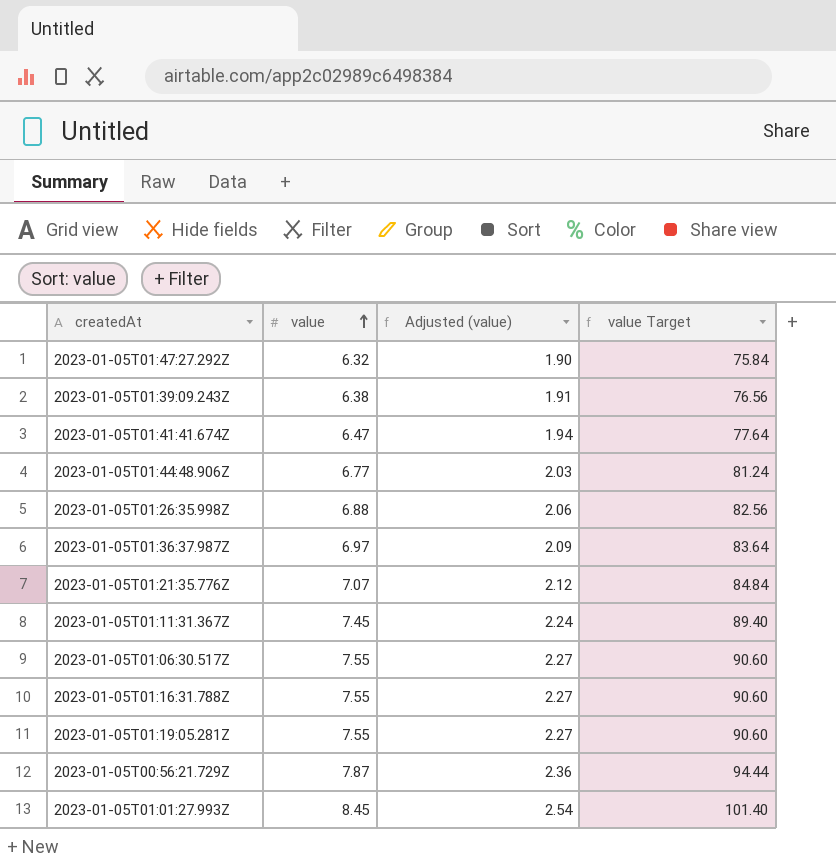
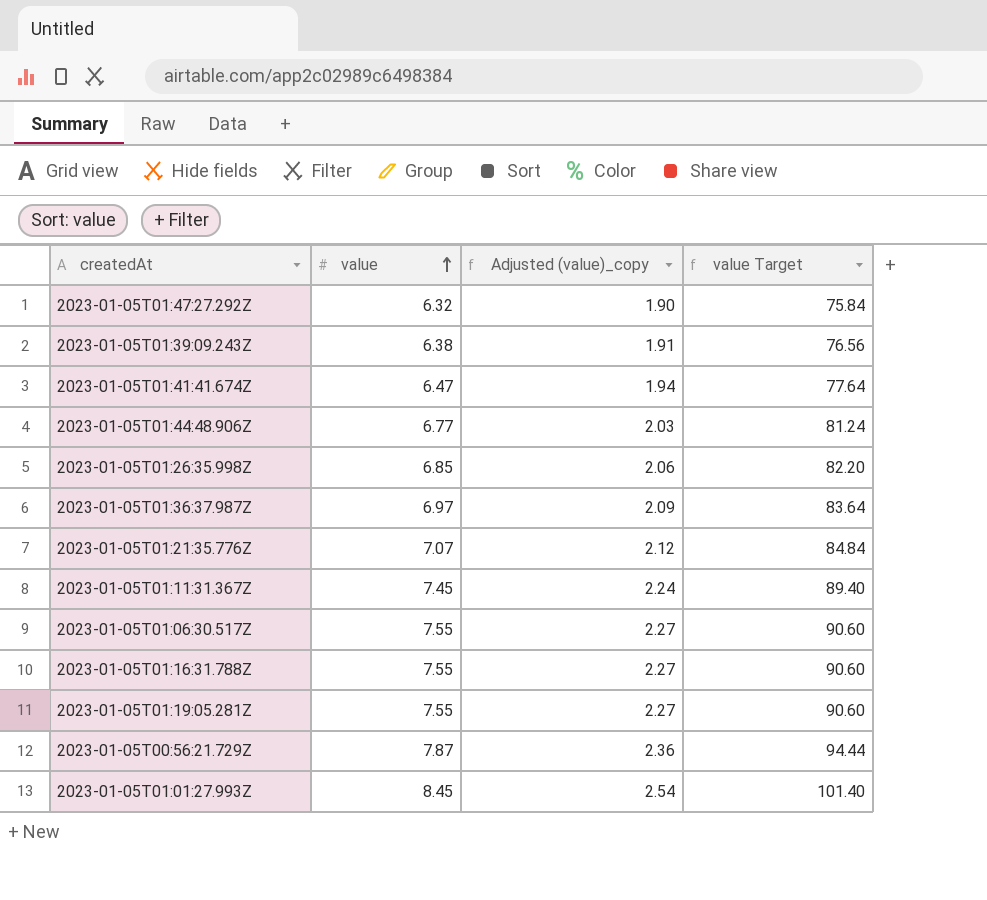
column name: Adjusted (value) -> Adjusted (value)_copy
2023-01-05T01:26:35.998Z | value: 6.88 -> 6.85
2023-01-05T01:26:35.998Z | value Target: 82.56 -> 82.20

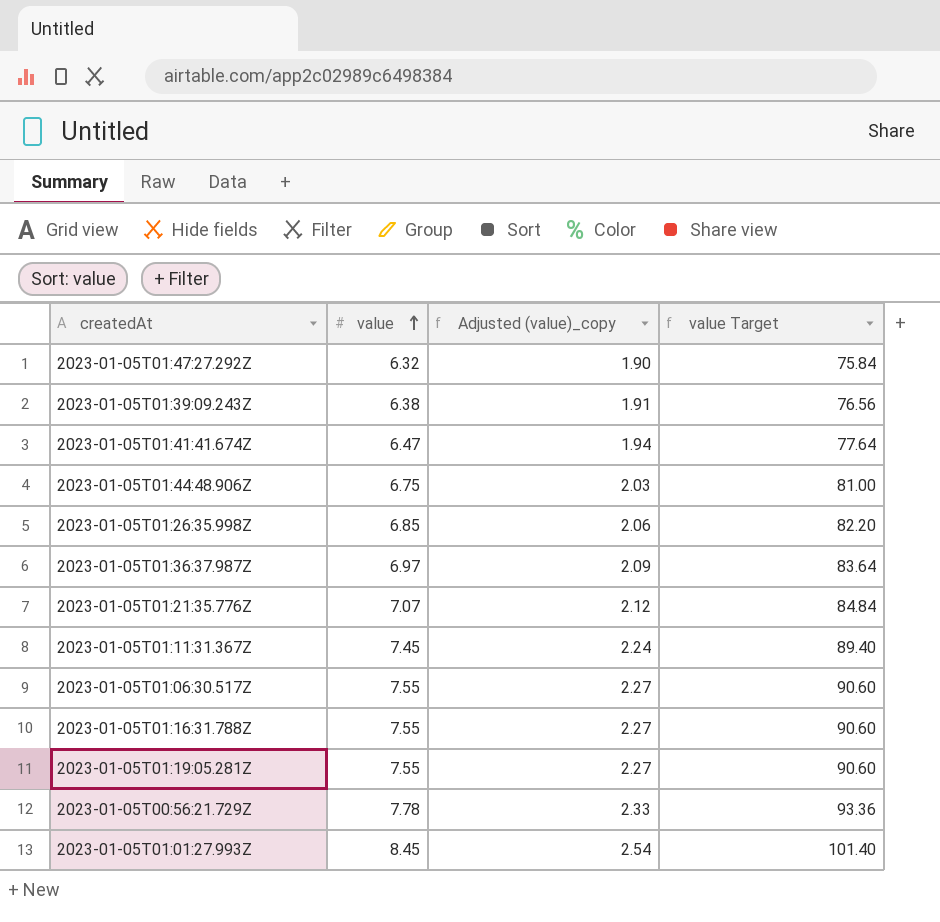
2023-01-05T01:44:48.906Z | value: 6.77 -> 6.75
2023-01-05T01:44:48.906Z | value Target: 81.24 -> 81.00
2023-01-05T00:56:21.729Z | value: 7.87 -> 7.78
2023-01-05T00:56:21.729Z | Adjusted (value)_copy: 2.36 -> 2.33
2023-01-05T00:56:21.729Z | value Target: 94.44 -> 93.36

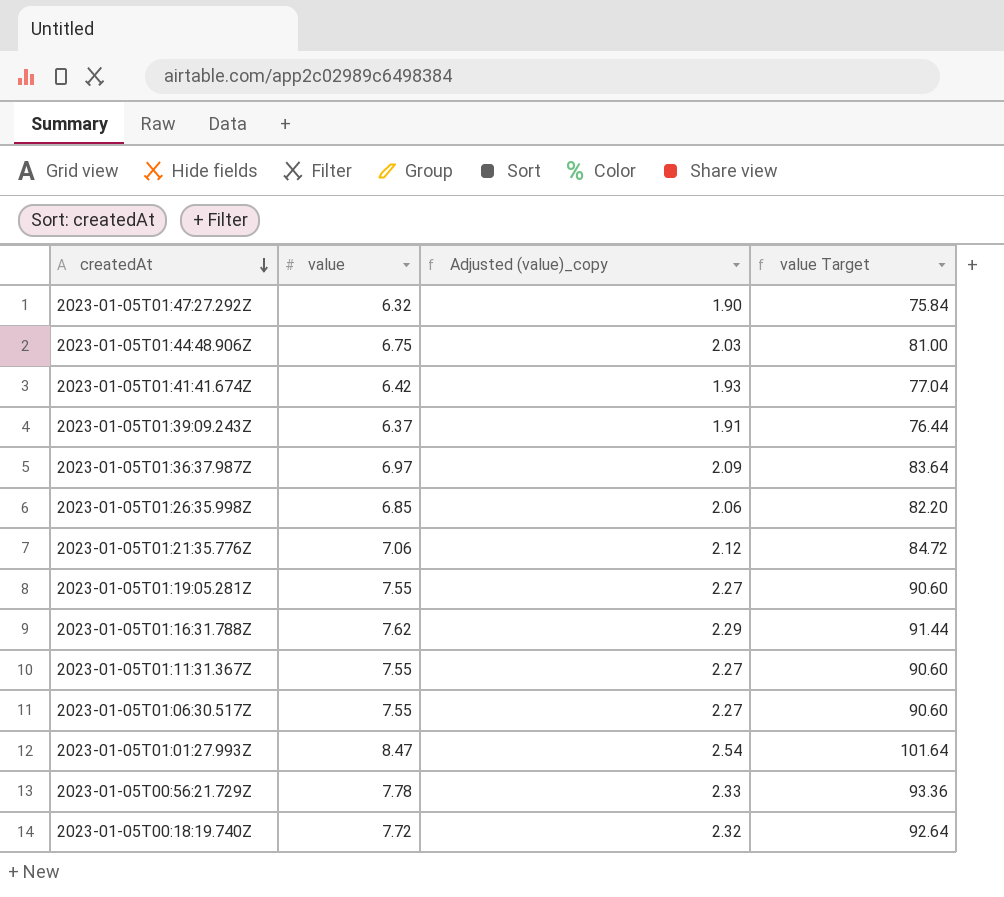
row order: value ascending -> createdAt descending
2023-01-05T01:41:41.674Z | value: 6.47 -> 6.42
2023-01-05T01:41:41.674Z | Adjusted (value)_copy: 1.94 -> 1.93
2023-01-05T01:41:41.674Z | value Target: 77.64 -> 77.04
2023-01-05T01:39:09.243Z | value: 6.38 -> 6.37
2023-01-05T01:39:09.243Z | value Target: 76.56 -> 76.44
2023-01-05T01:21:35.776Z | value: 7.07 -> 7.06
2023-01-05T01:21:35.776Z | value Target: 84.84 -> 84.72
2023-01-05T01:16:31.788Z | value: 7.55 -> 7.62
2023-01-05T01:16:31.788Z | Adjusted (value)_copy: 2.27 -> 2.29
2023-01-05T01:16:31.788Z | value Target: 90.60 -> 91.44
2023-01-05T01:11:31.367Z | value: 7.45 -> 7.55
2023-01-05T01:11:31.367Z | Adjusted (value)_copy: 2.24 -> 2.27
2023-01-05T01:11:31.367Z | value Target: 89.40 -> 90.60
2023-01-05T01:01:27.993Z | value: 8.45 -> 8.47
2023-01-05T01:01:27.993Z | value Target: 101.40 -> 101.64
row 2023-01-05T00:18:19.740Z: none -> 7.72 | 2.32 | 92.64

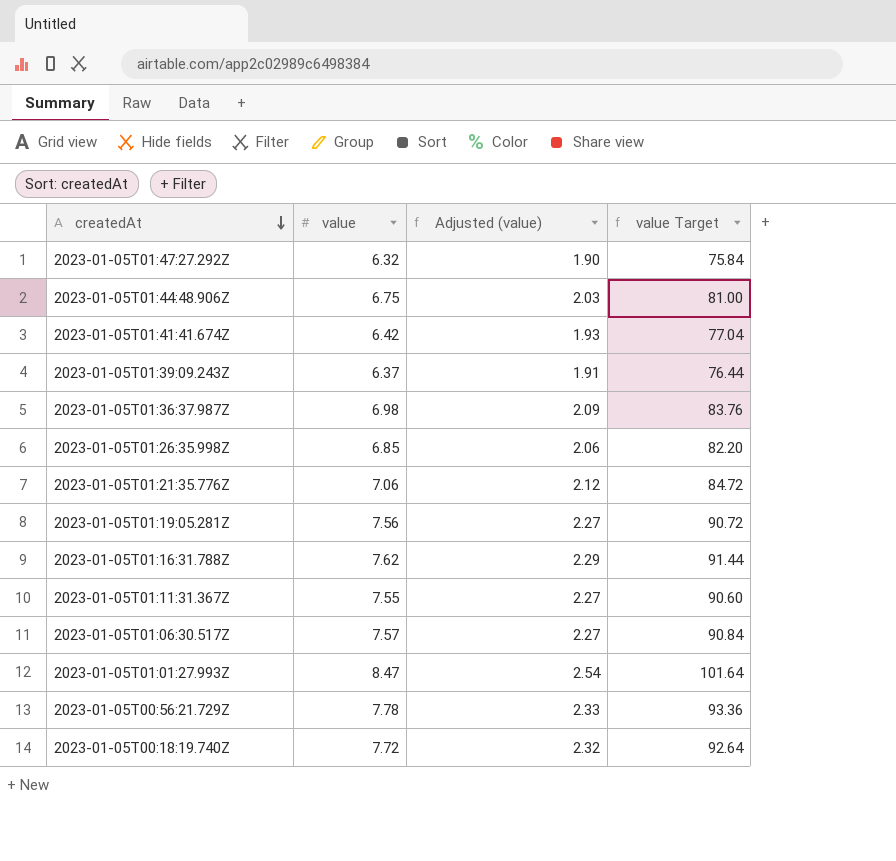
column name: Adjusted (value)_copy -> Adjusted (value)
2023-01-05T01:36:37.987Z | value: 6.97 -> 6.98
2023-01-05T01:36:37.987Z | value Target: 83.64 -> 83.76
2023-01-05T01:19:05.281Z | value: 7.55 -> 7.56
2023-01-05T01:19:05.281Z | value Target: 90.60 -> 90.72
2023-01-05T01:06:30.517Z | value: 7.55 -> 7.57
2023-01-05T01:06:30.517Z | value Target: 90.60 -> 90.84

